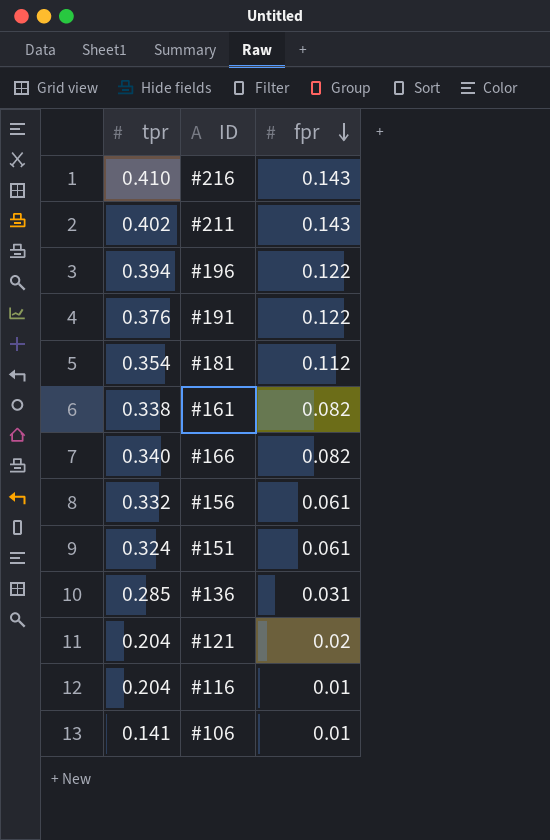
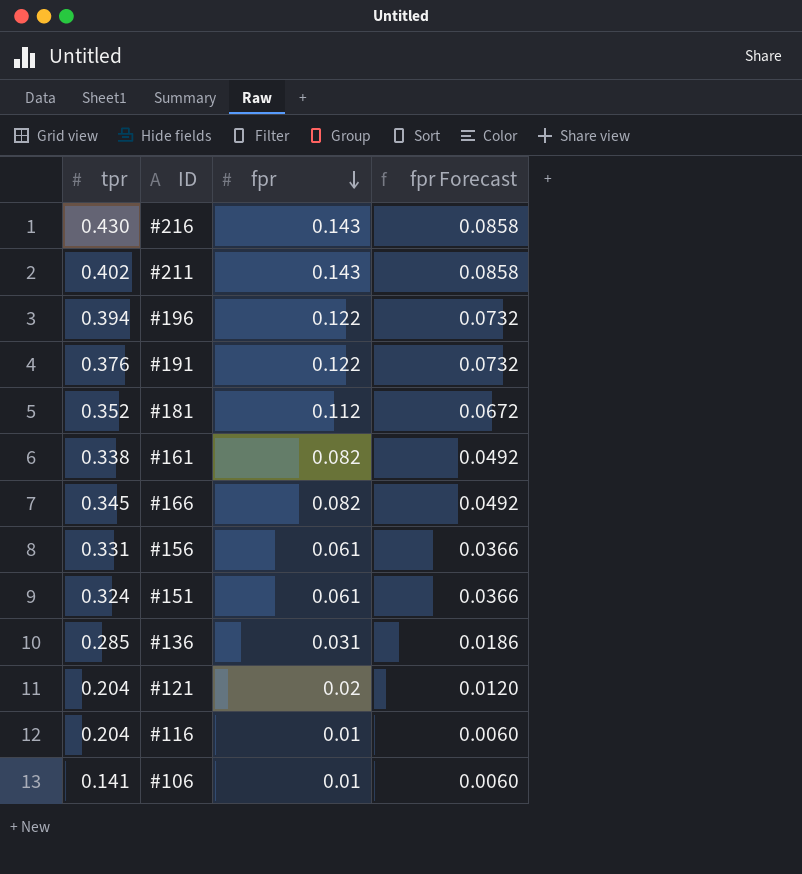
column fpr Forecast | formula: none -> [fpr] * 0.6
#216 | tpr: 0.410 -> 0.430
#181 | tpr: 0.354 -> 0.352
#166 | tpr: 0.340 -> 0.345
#156 | tpr: 0.332 -> 0.331

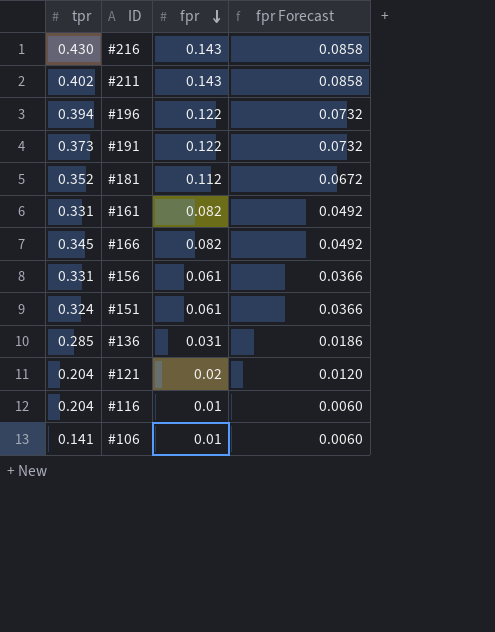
#191 | tpr: 0.376 -> 0.373
#161 | tpr: 0.338 -> 0.331

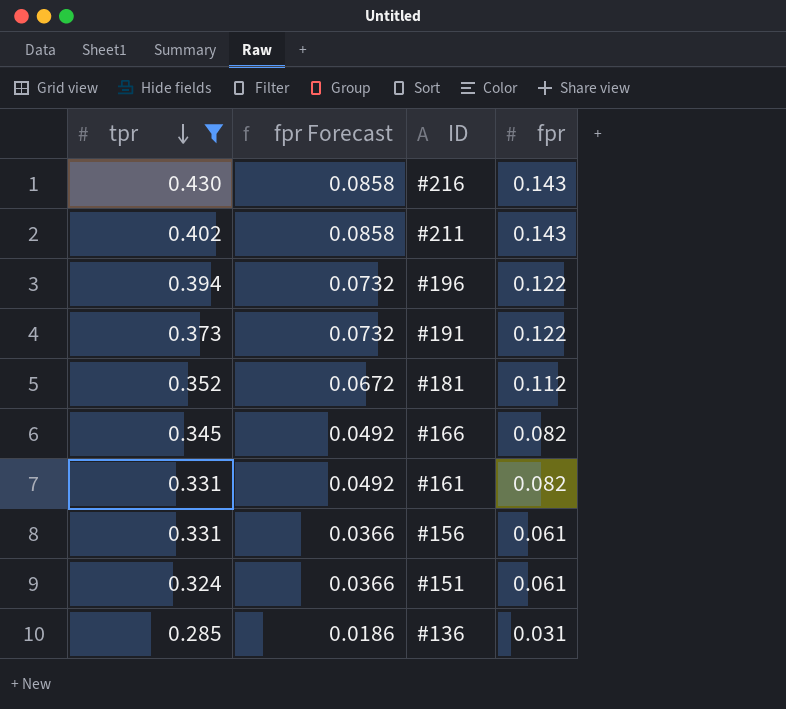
filter: none -> tpr >= 0.285
row order: fpr descending -> tpr descending
column fpr Forecast | position: 4 -> 2

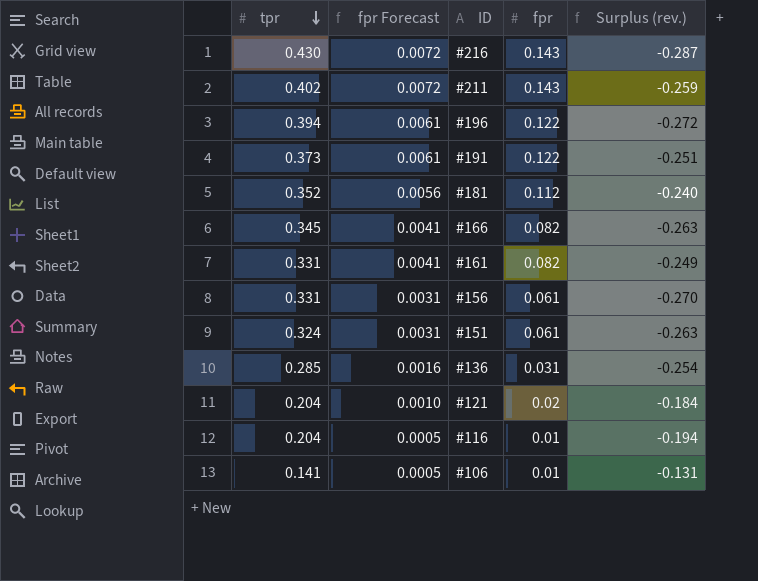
filter: tpr >= 0.285 -> none
column fpr Forecast | formula: [fpr] * 0.6 -> [fpr] * 0.05
column Surplus (rev.) | formula: none -> [fpr] - [tpr]

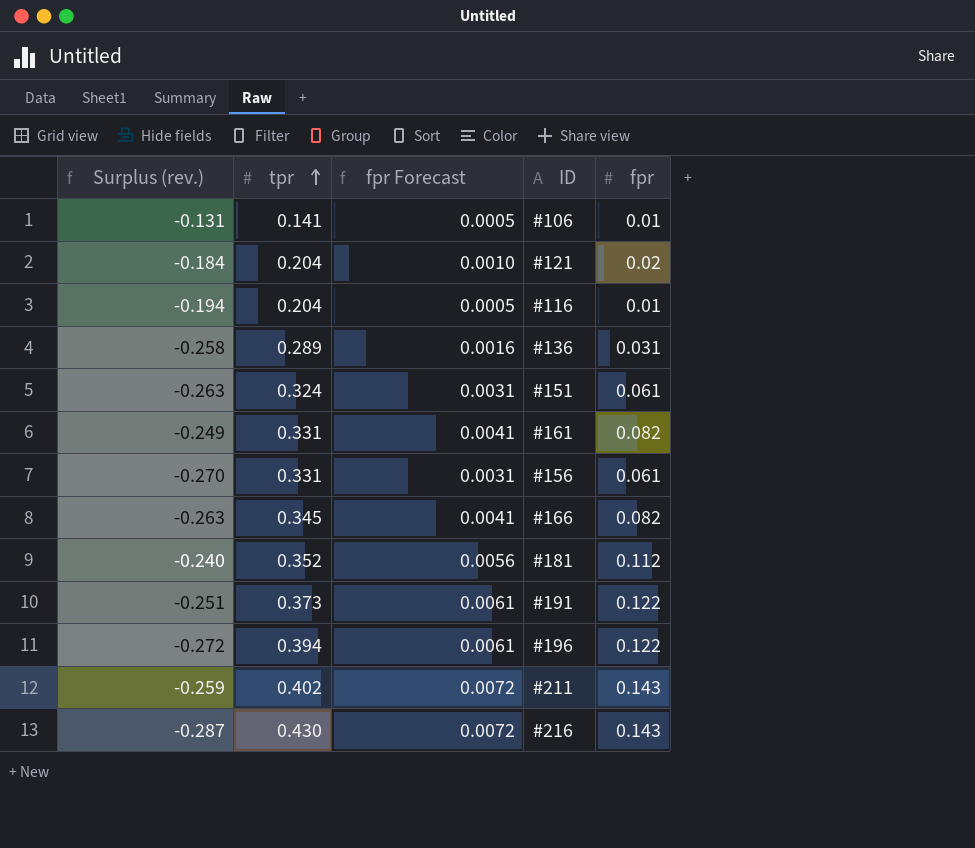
row order: tpr descending -> tpr ascending
column Surplus (rev.) | position: 5 -> 1
#136 | Surplus (rev.): -0.254 -> -0.258
#136 | tpr: 0.285 -> 0.289

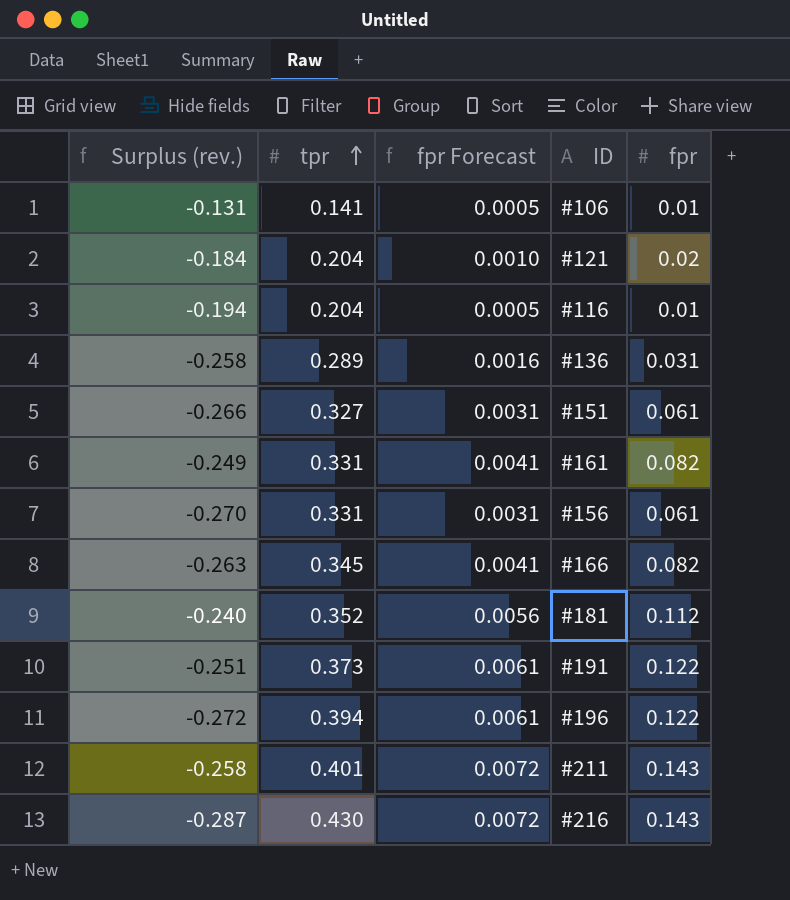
#151 | Surplus (rev.): -0.263 -> -0.266
#151 | tpr: 0.324 -> 0.327
#211 | Surplus (rev.): -0.259 -> -0.258
#211 | tpr: 0.402 -> 0.401

